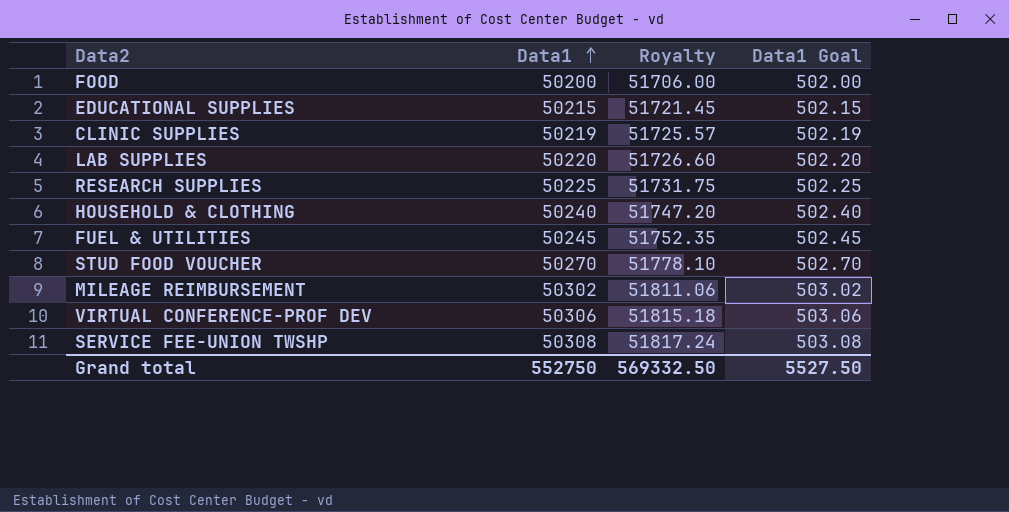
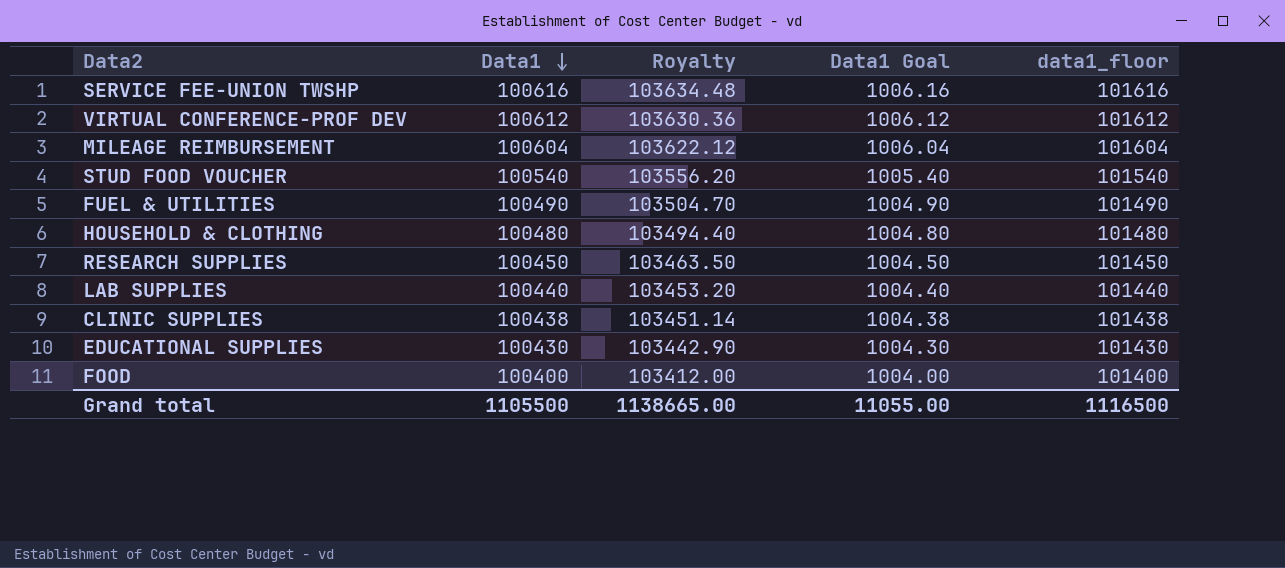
row order: Data1 ascending -> Data1 descending
column data1_floor | formula: none -> [Data1] + 1000
SERVICE FEE-UNION TWSHP | Data1: 50308 -> 100616
SERVICE FEE-UNION TWSHP | Royalty: 51817.24 -> 103634.48
SERVICE FEE-UNION TWSHP | Data1 Goal: 503.08 -> 1006.16
VIRTUAL CONFERENCE-PROF DEV | Data1: 50306 -> 100612
VIRTUAL CONFERENCE-PROF DEV | Royalty: 51815.18 -> 103630.36
VIRTUAL CONFERENCE-PROF DEV | Data1 Goal: 503.06 -> 1006.12
MILEAGE REIMBURSEMENT | Data1: 50302 -> 100604
MILEAGE REIMBURSEMENT | Royalty: 51811.06 -> 103622.12
MILEAGE REIMBURSEMENT | Data1 Goal: 503.02 -> 1006.04
STUD FOOD VOUCHER | Data1: 50270 -> 100540
STUD FOOD VOUCHER | Royalty: 51778.10 -> 103556.20
STUD FOOD VOUCHER | Data1 Goal: 502.70 -> 1005.40
FUEL & UTILITIES | Data1: 50245 -> 100490
FUEL & UTILITIES | Royalty: 51752.35 -> 103504.70
FUEL & UTILITIES | Data1 Goal: 502.45 -> 1004.90
HOUSEHOLD & CLOTHING | Data1: 50240 -> 100480
HOUSEHOLD & CLOTHING | Royalty: 51747.20 -> 103494.40
HOUSEHOLD & CLOTHING | Data1 Goal: 502.40 -> 1004.80
RESEARCH SUPPLIES | Data1: 50225 -> 100450
RESEARCH SUPPLIES | Royalty: 51731.75 -> 103463.50
RESEARCH SUPPLIES | Data1 Goal: 502.25 -> 1004.50
LAB SUPPLIES | Data1: 50220 -> 100440
LAB SUPPLIES | Royalty: 51726.60 -> 103453.20
LAB SUPPLIES | Data1 Goal: 502.20 -> 1004.40
CLINIC SUPPLIES | Data1: 50219 -> 100438
CLINIC SUPPLIES | Royalty: 51725.57 -> 103451.14
CLINIC SUPPLIES | Data1 Goal: 502.19 -> 1004.38
EDUCATIONAL SUPPLIES | Data1: 50215 -> 100430
EDUCATIONAL SUPPLIES | Royalty: 51721.45 -> 103442.90
EDUCATIONAL SUPPLIES | Data1 Goal: 502.15 -> 1004.30
FOOD | Data1: 50200 -> 100400
FOOD | Royalty: 51706.00 -> 103412.00
FOOD | Data1 Goal: 502.00 -> 1004.00
Grand total | Data1: 552750 -> 1105500
Grand total | Royalty: 569332.50 -> 1138665.00
Grand total | Data1 Goal: 5527.50 -> 11055.00

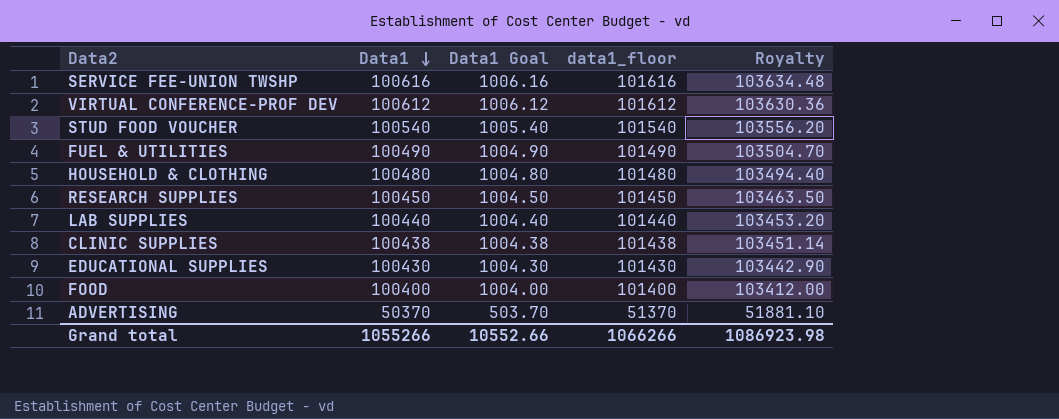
column Royalty | position: 3 -> 5
row MILEAGE REIMBURSEMENT: 100604 | 103622.12 | 1006.04 | 101604 -> none
row ADVERTISING: none -> 50370 | 503.70 | 51370 | 51881.10
Grand total | Data1: 1105500 -> 1055266
Grand total | Data1 Goal: 11055.00 -> 10552.66
Grand total | data1_floor: 1116500 -> 1066266
Grand total | Royalty: 1138665.00 -> 1086923.98

